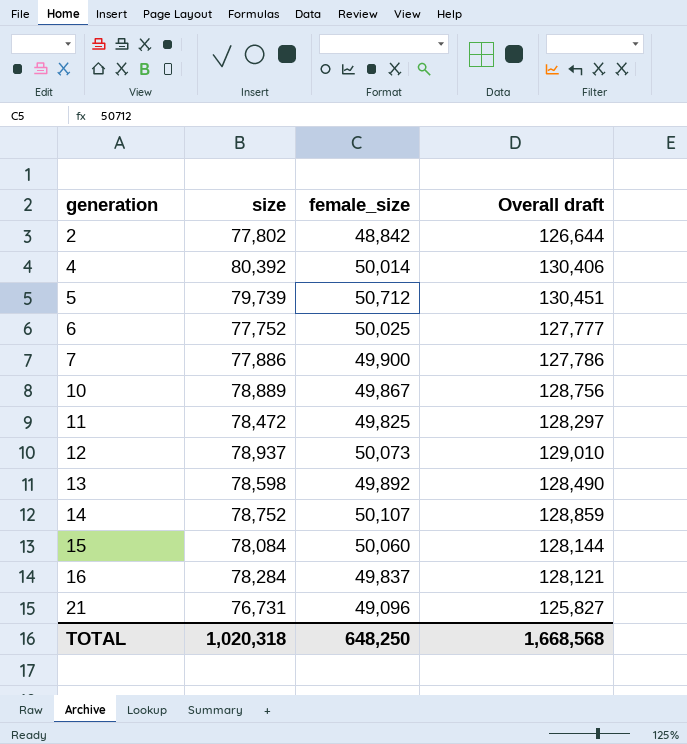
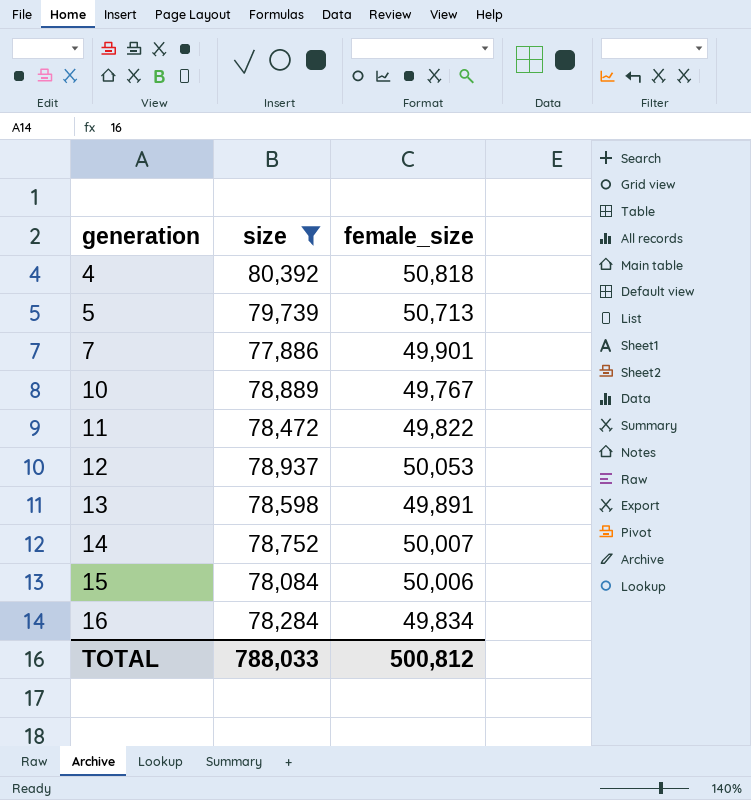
filter: none -> size >= 77,886
column Overall draft | formula: [size] + [female_size] -> none
4 | female_size: 50,014 -> 50,818
5 | female_size: 50,712 -> 50,713
7 | female_size: 49,900 -> 49,901
10 | female_size: 49,867 -> 49,767
11 | female_size: 49,825 -> 49,822
12 | female_size: 50,073 -> 50,053
13 | female_size: 49,892 -> 49,891
14 | female_size: 50,107 -> 50,007
15 | female_size: 50,060 -> 50,006
16 | female_size: 49,837 -> 49,834
TOTAL | size: 1,020,318 -> 788,033
TOTAL | female_size: 648,250 -> 500,812

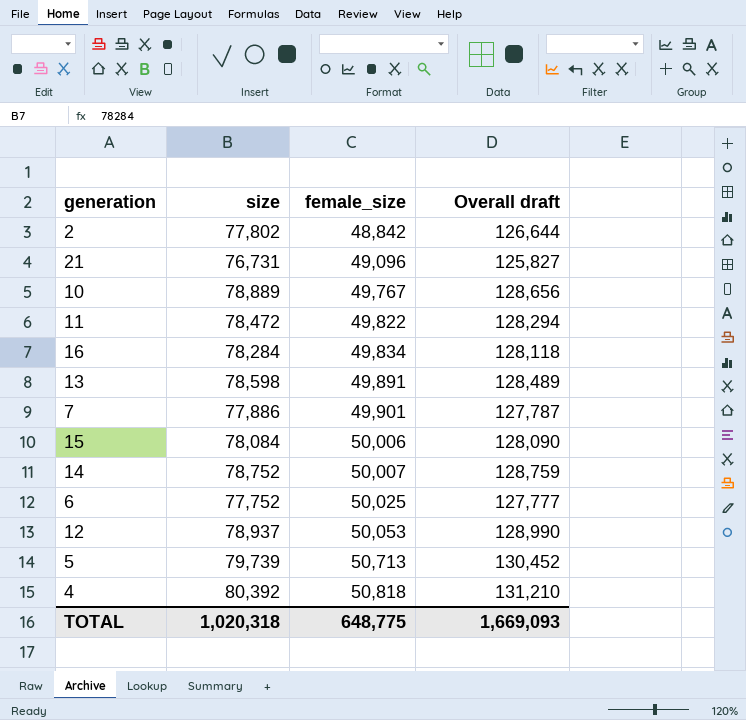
filter: size >= 77,886 -> none
row order: generation ascending -> female_size ascending
column Overall draft | formula: none -> [size] + [female_size]
TOTAL | size: 788,033 -> 1,020,318
TOTAL | female_size: 500,812 -> 648,775

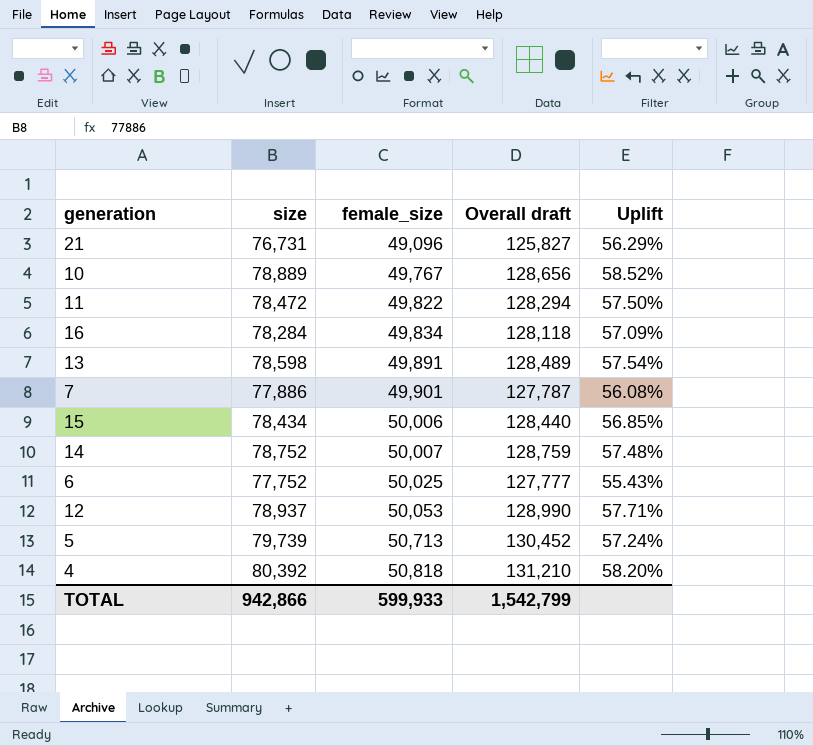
column Uplift | formula: none -> ([size] - [female_size]) / [female_size]
row 2: 77,802 | 48,842 | 126,644 -> none
15 | size: 78,084 -> 78,434
15 | Overall draft: 128,090 -> 128,440
TOTAL | size: 1,020,318 -> 942,866
TOTAL | female_size: 648,775 -> 599,933
TOTAL | Overall draft: 1,669,093 -> 1,542,799

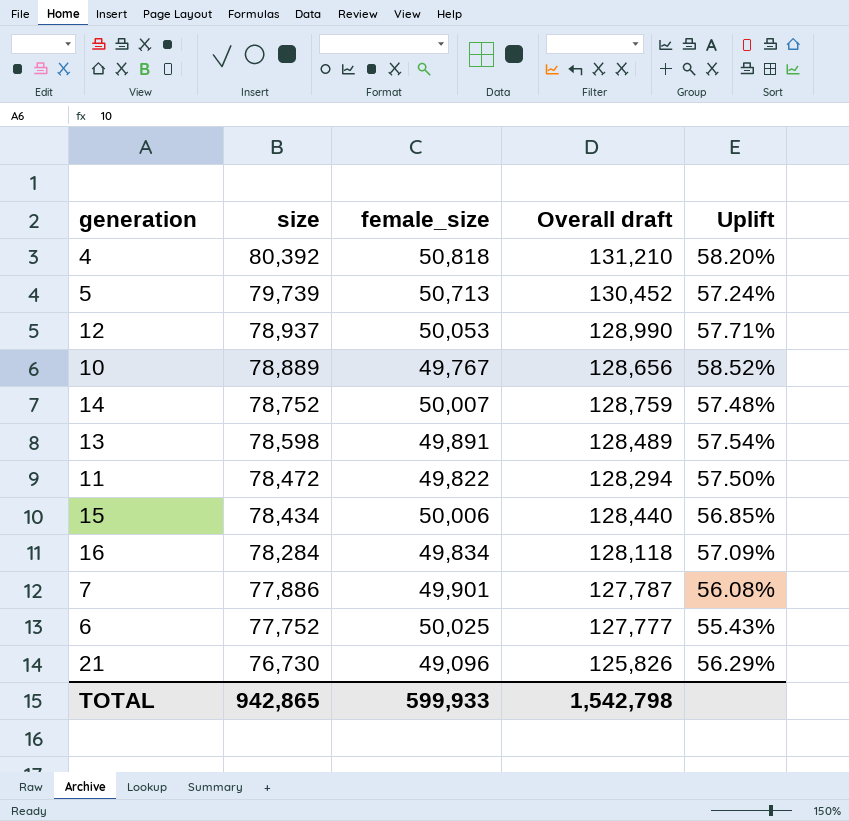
row order: female_size ascending -> size descending
21 | size: 76,731 -> 76,730
21 | Overall draft: 125,827 -> 125,826
TOTAL | size: 942,866 -> 942,865
TOTAL | Overall draft: 1,542,799 -> 1,542,798

